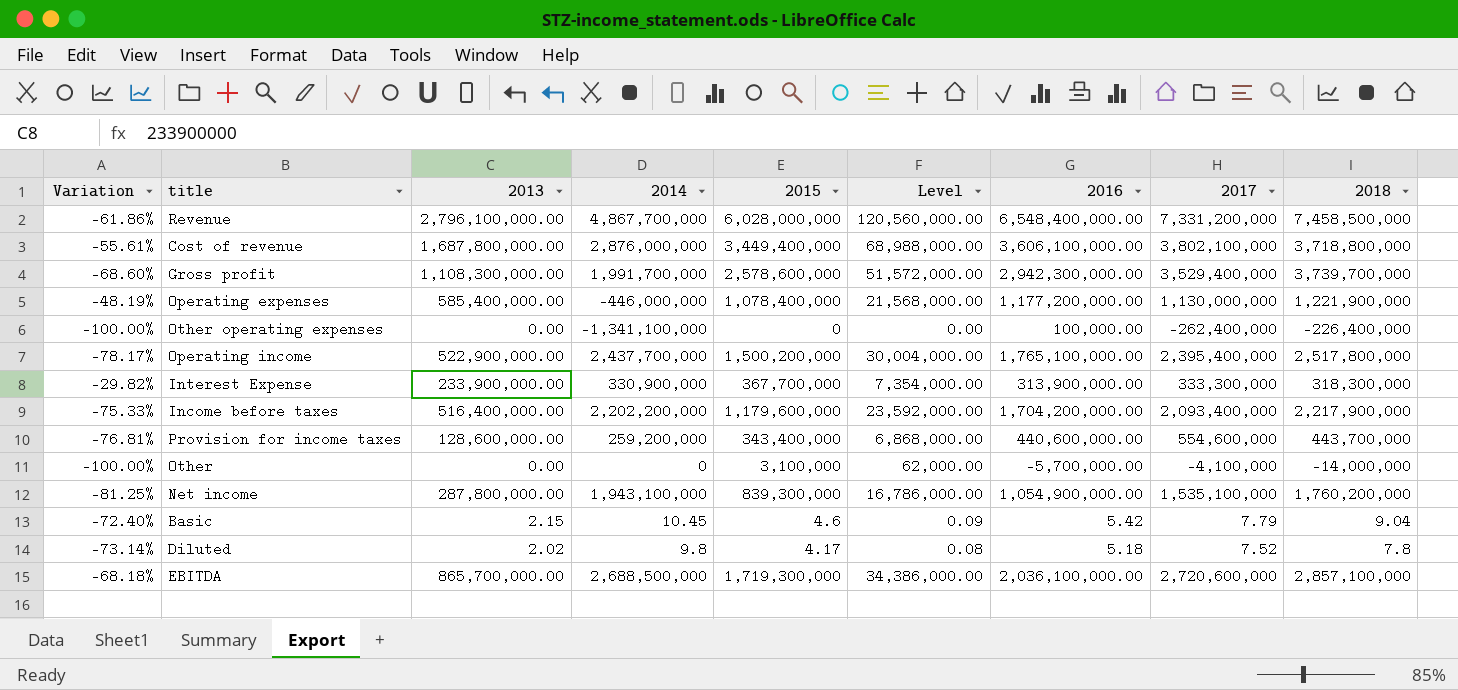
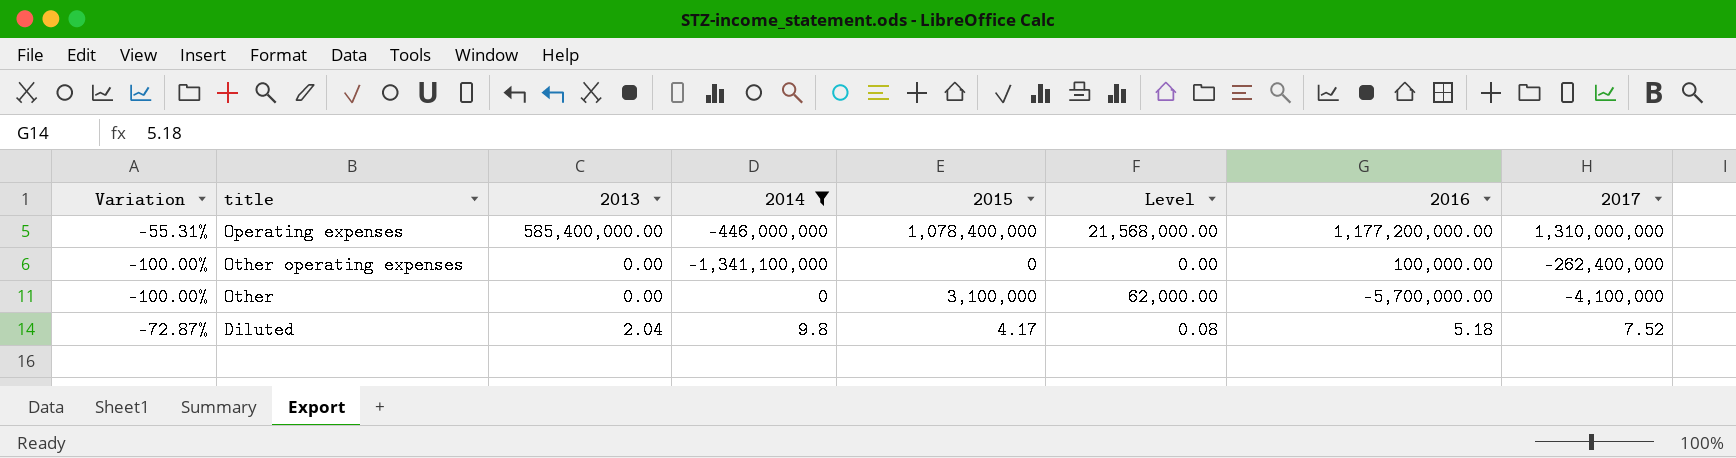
filter: none -> 2014 <= 9.8
column 2018 | position: 9 -> none
Operating expenses | Variation: -48.19% -> -55.31%
Operating expenses | 2017: 1,130,000,000 -> 1,310,000,000
Diluted | Variation: -73.14% -> -72.87%
Diluted | 2013: 2.02 -> 2.04

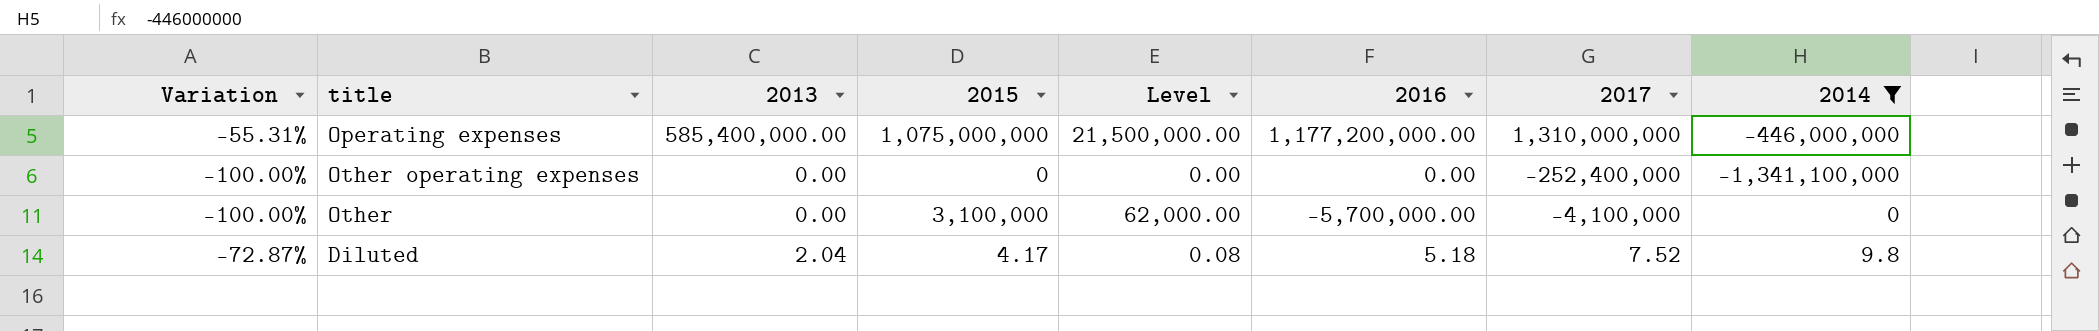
column 2014 | position: 4 -> 8
Operating expenses | 2015: 1,078,400,000 -> 1,075,000,000
Operating expenses | Level: 21,568,000.00 -> 21,500,000.00
Other operating expenses | 2016: 100,000.00 -> 0.00
Other operating expenses | 2017: -262,400,000 -> -252,400,000

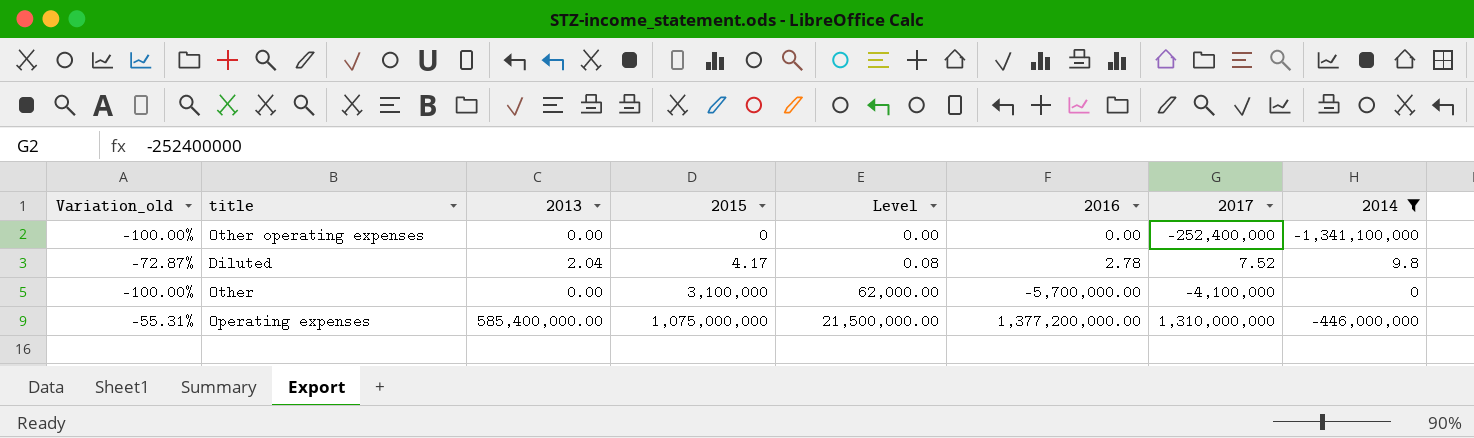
row order: none -> 2015 ascending
column name: Variation -> Variation_old
Diluted | 2016: 5.18 -> 2.78
Operating expenses | 2016: 1,177,200,000.00 -> 1,377,200,000.00

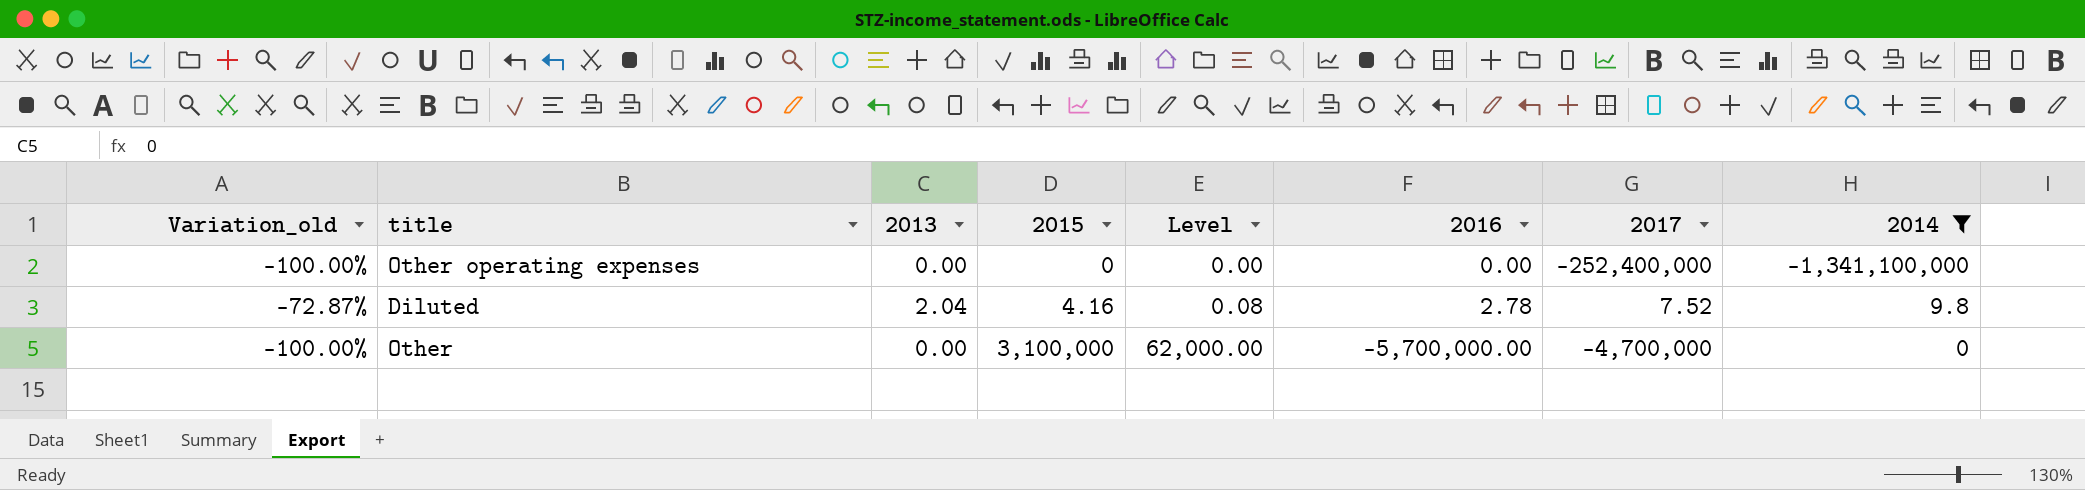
row Operating expenses: -55.31% | 585,400,000.00 | 1,075,000,000 | 21,500,000.00 | 1,377,200,000.00 | 1,310,000,000 | -446,000,000 -> none
Diluted | 2015: 4.17 -> 4.16
Other | 2017: -4,100,000 -> -4,700,000

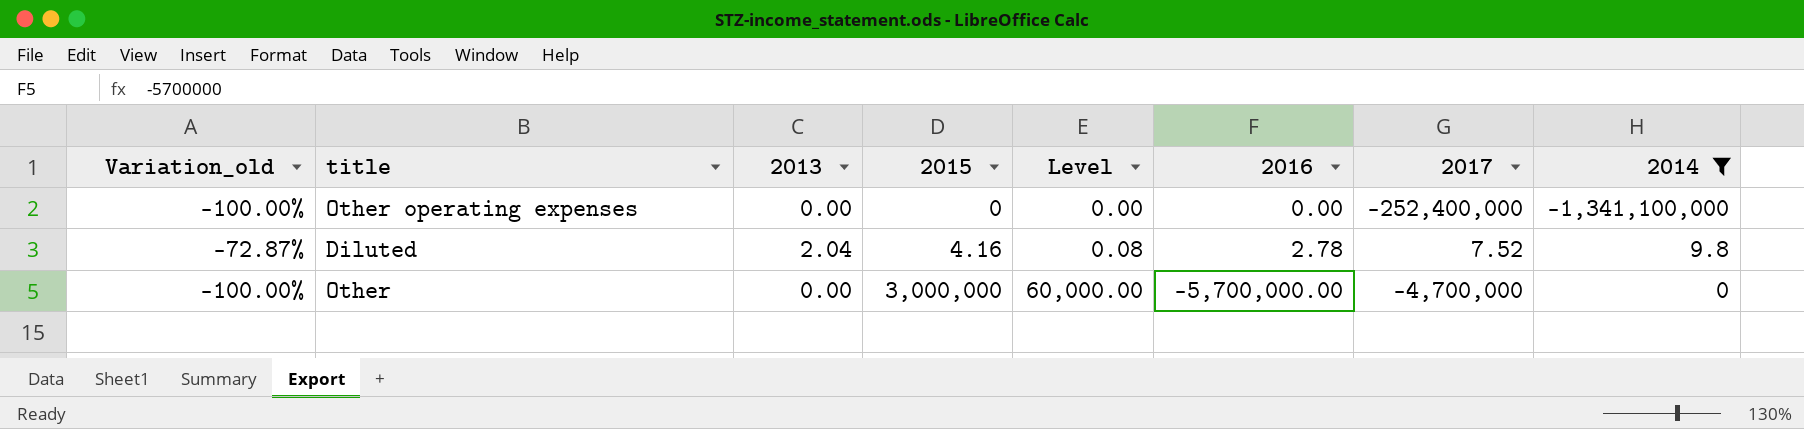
Other | 2015: 3,100,000 -> 3,000,000
Other | Level: 62,000.00 -> 60,000.00

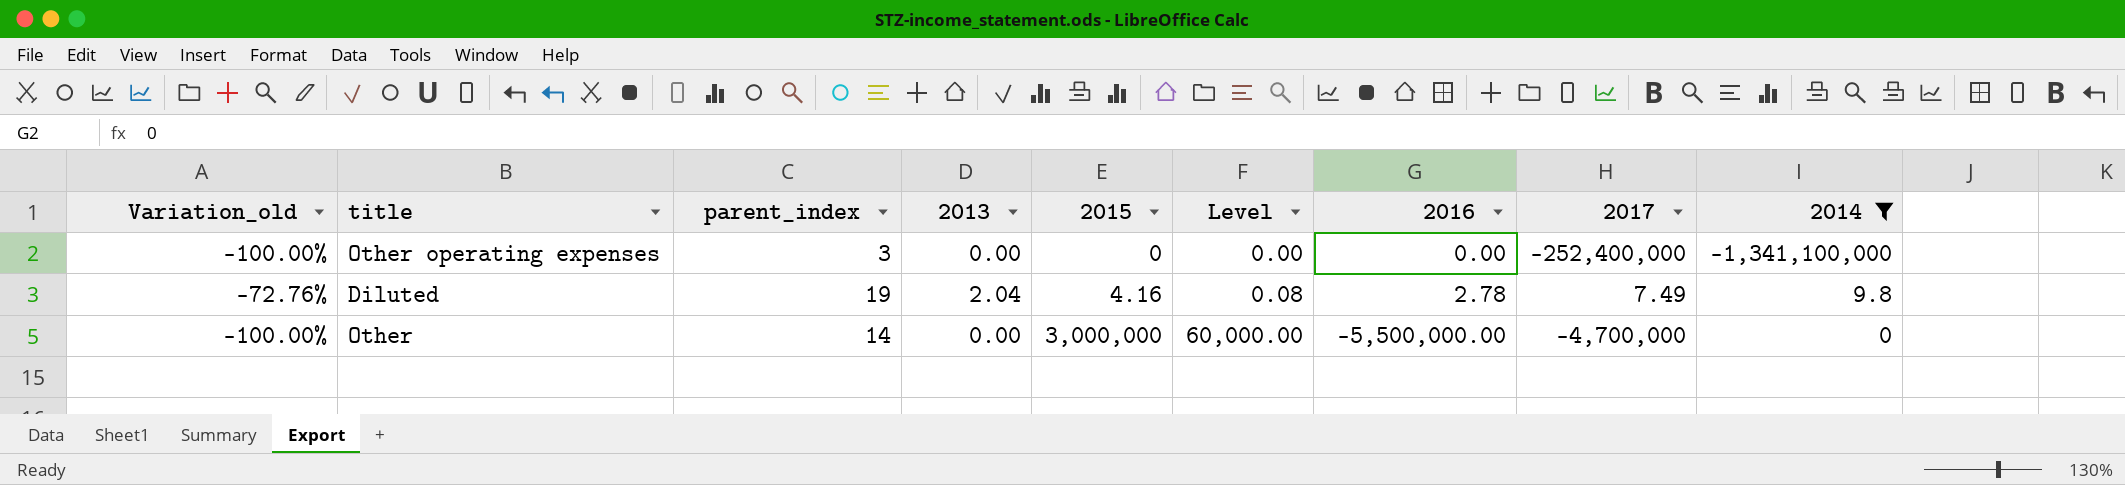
column parent_index | position: none -> 3
Diluted | Variation_old: -72.87% -> -72.76%
Diluted | 2017: 7.52 -> 7.49
Other | 2016: -5,700,000.00 -> -5,500,000.00

